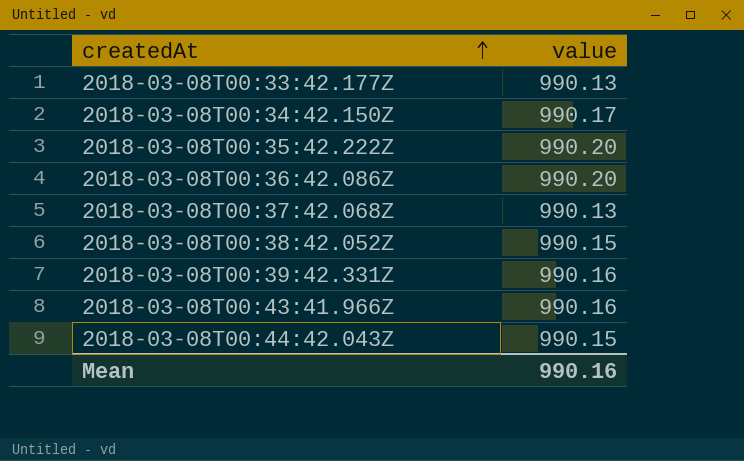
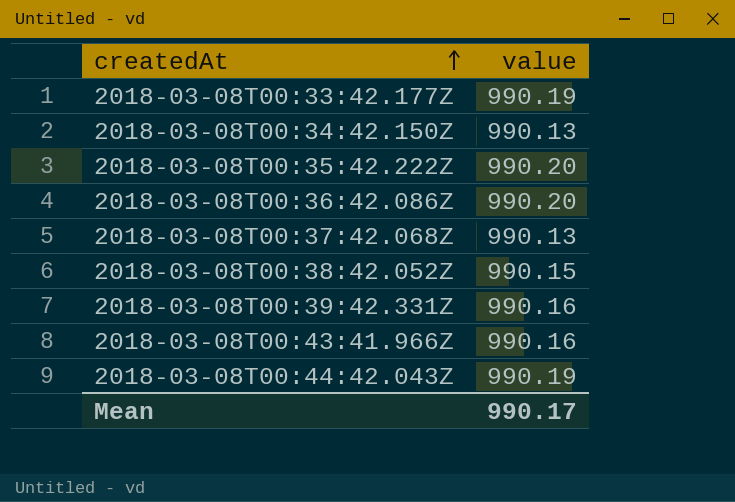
2018-03-08T00:33:42.177Z | value: 990.13 -> 990.19
2018-03-08T00:34:42.150Z | value: 990.17 -> 990.13
2018-03-08T00:44:42.043Z | value: 990.15 -> 990.19
Mean | value: 990.16 -> 990.17

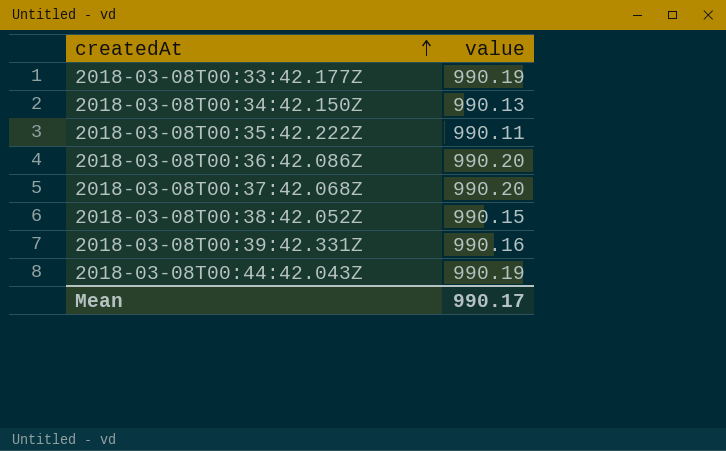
row 2018-03-08T00:43:41.966Z: 990.16 -> none
2018-03-08T00:35:42.222Z | value: 990.20 -> 990.11
2018-03-08T00:37:42.068Z | value: 990.13 -> 990.20

